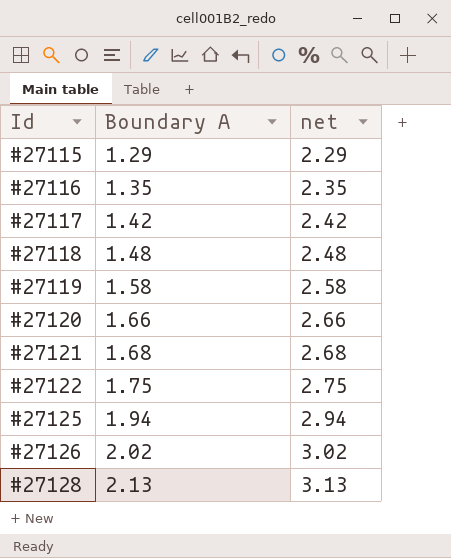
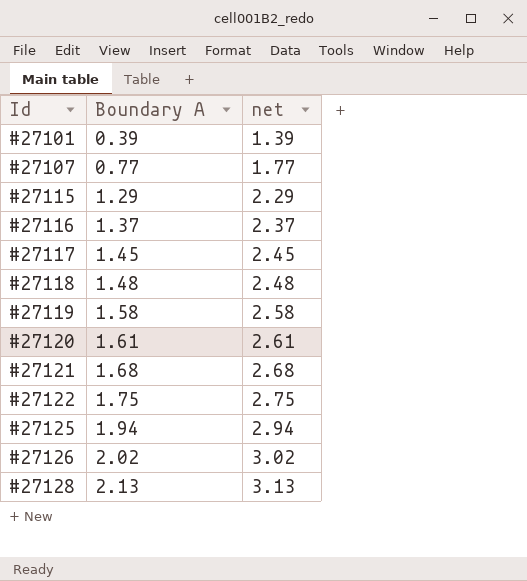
row #27101: none -> 0.39 | 1.39
row #27107: none -> 0.77 | 1.77
#27116 | Boundary A: 1.35 -> 1.37
#27116 | net: 2.35 -> 2.37
#27117 | Boundary A: 1.42 -> 1.45
#27117 | net: 2.42 -> 2.45
#27120 | Boundary A: 1.66 -> 1.61
#27120 | net: 2.66 -> 2.61

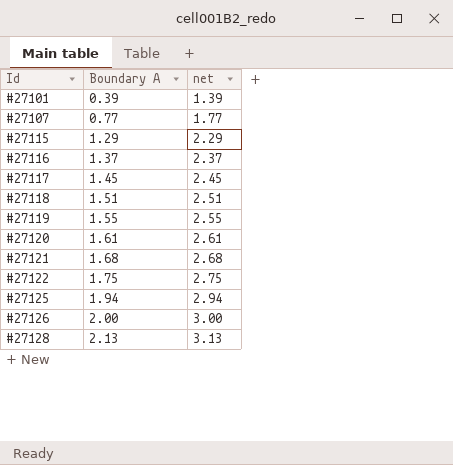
#27118 | Boundary A: 1.48 -> 1.51
#27118 | net: 2.48 -> 2.51
#27119 | Boundary A: 1.58 -> 1.55
#27119 | net: 2.58 -> 2.55
#27126 | Boundary A: 2.02 -> 2.00
#27126 | net: 3.02 -> 3.00

